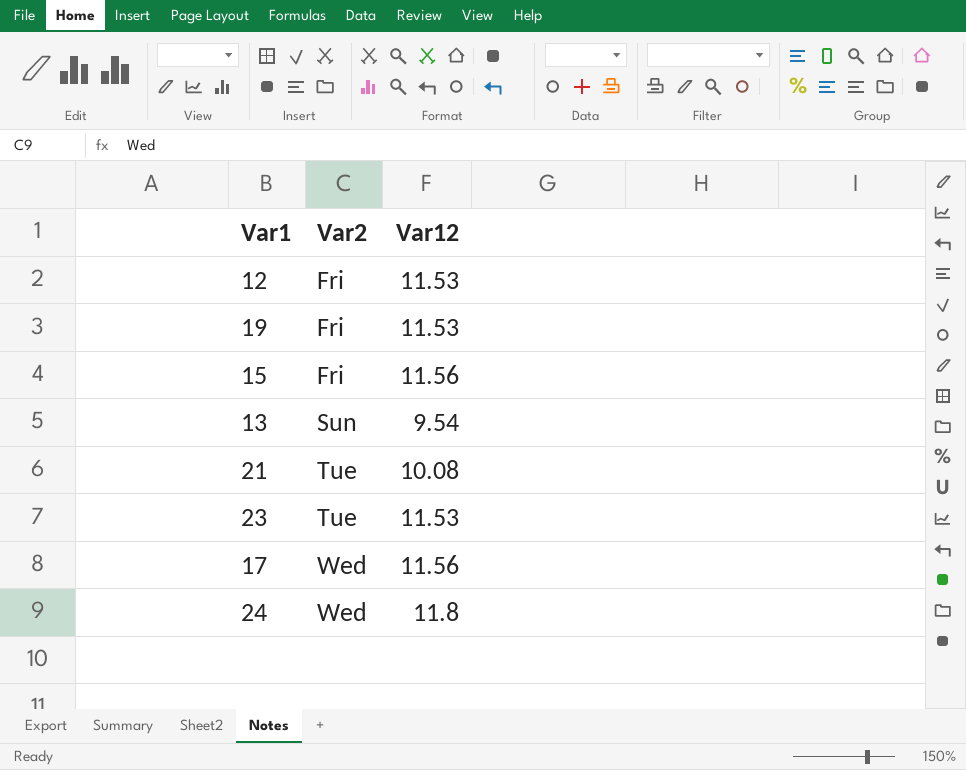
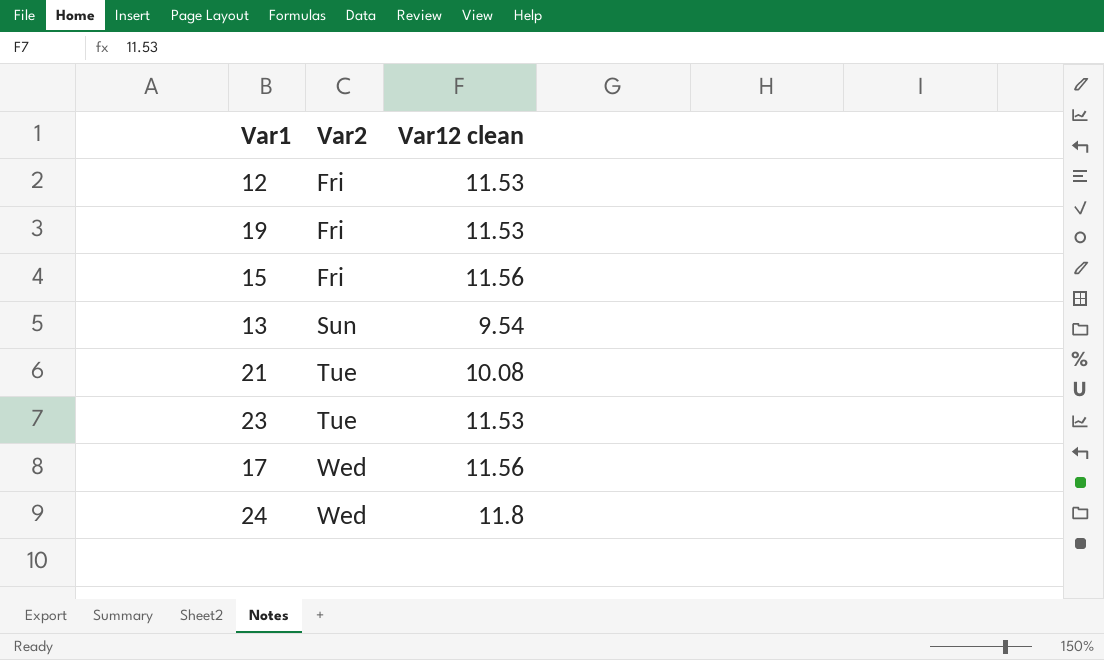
column name: Var12 -> Var12 clean

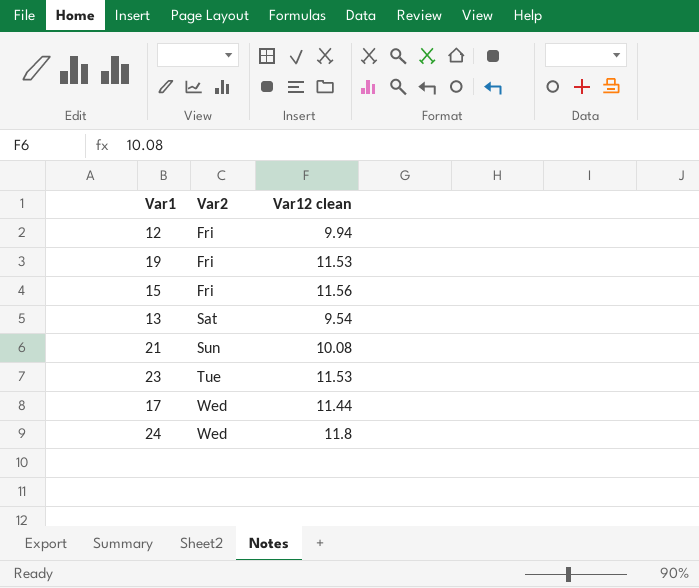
12 | Var12 clean: 11.53 -> 9.94
13 | Var2: Sun -> Sat
21 | Var2: Tue -> Sun
17 | Var12 clean: 11.56 -> 11.44

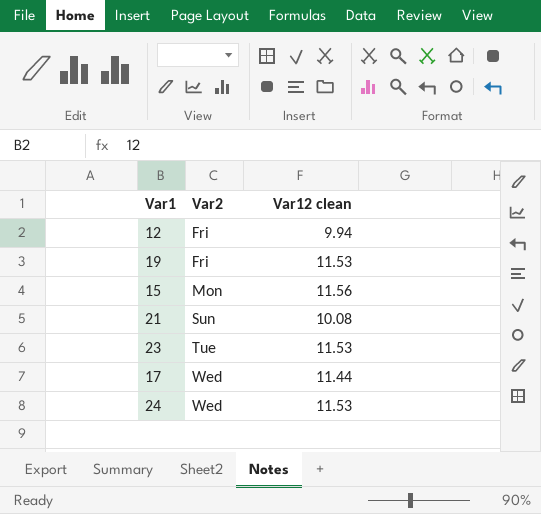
row 13: Sat | 9.54 -> none
15 | Var2: Fri -> Mon
24 | Var12 clean: 11.8 -> 11.53

